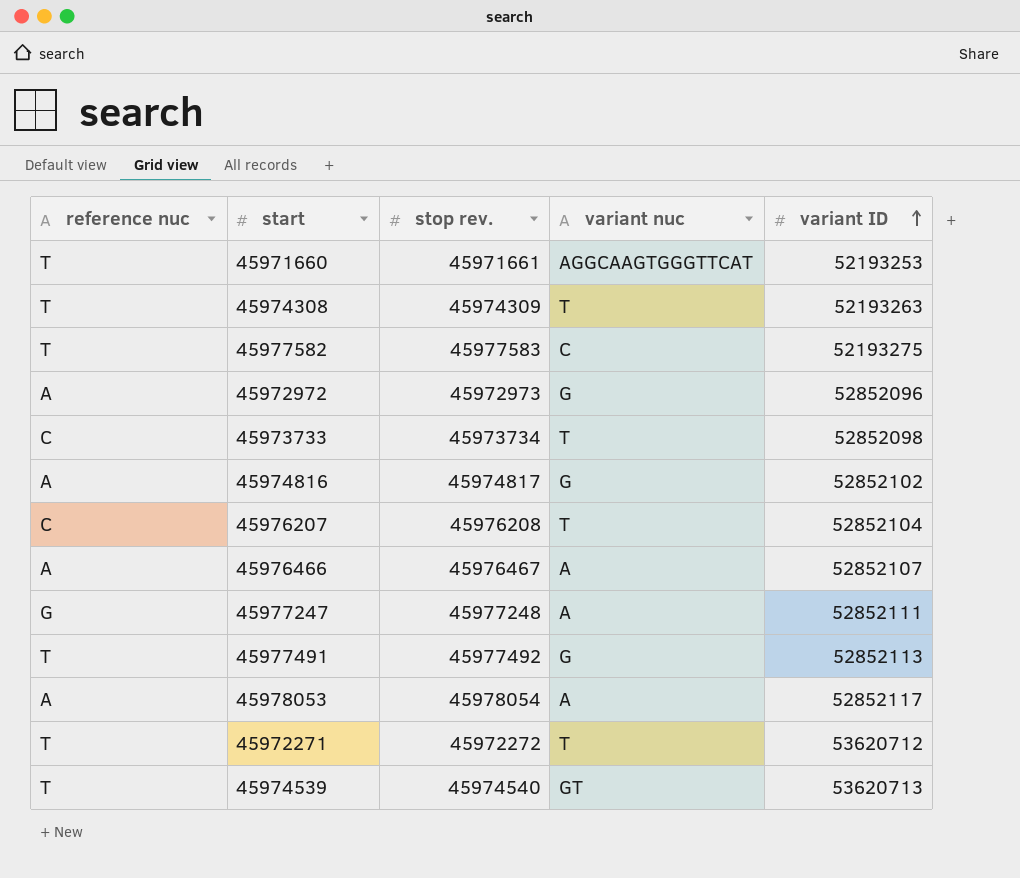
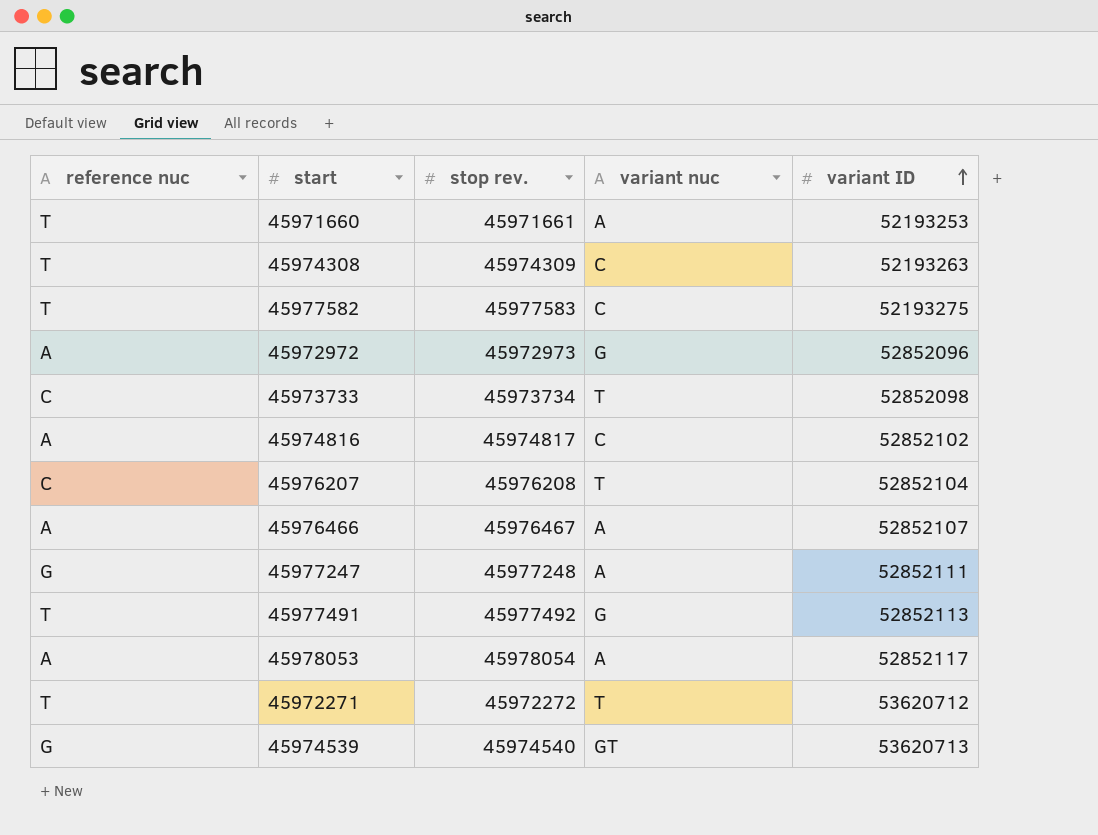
45971660 | variant nuc: AGGCAAGTGGGTTCAT -> A
45974308 | variant nuc: T -> C
45974816 | variant nuc: G -> C
45974539 | reference nuc: T -> G

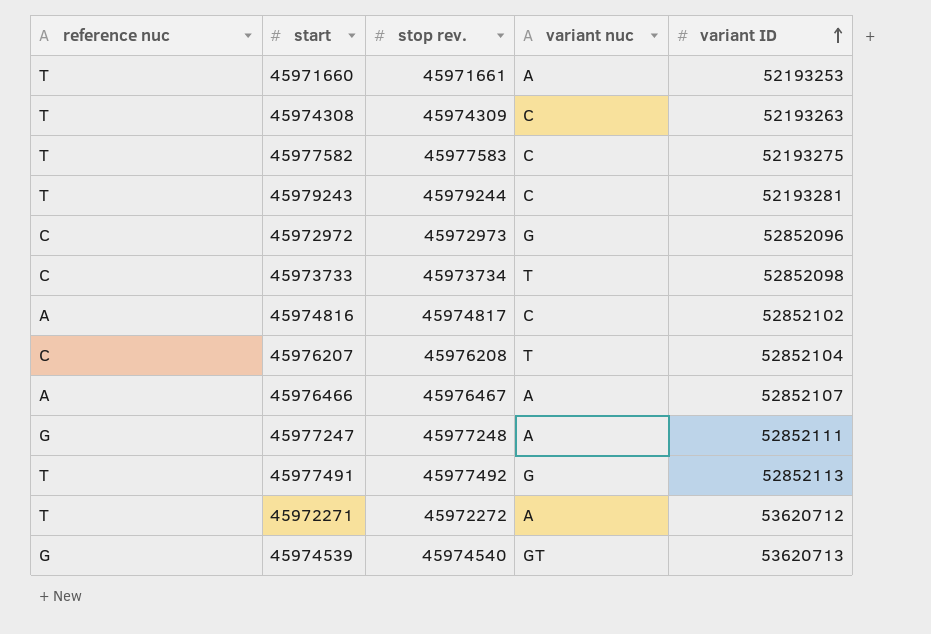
row 45978053: A | 45978054 | A | 52852117 -> none
row 45979243: none -> T | 45979244 | C | 52193281
45972972 | reference nuc: A -> C
45972271 | variant nuc: T -> A

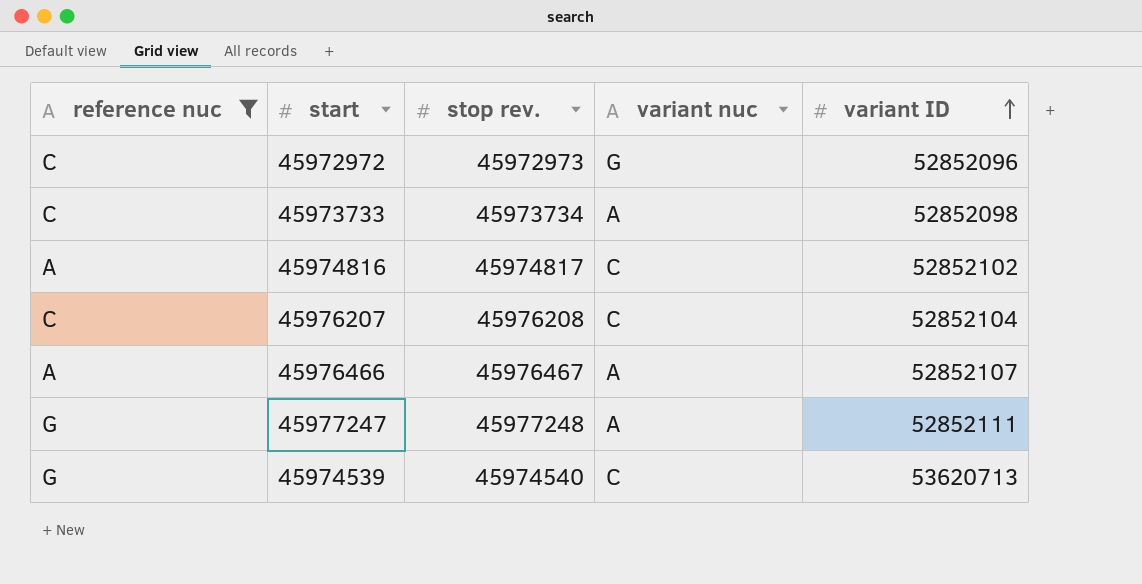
filter: none -> reference nuc != T
45973733 | variant nuc: T -> A
45976207 | variant nuc: T -> C
45974539 | variant nuc: GT -> C

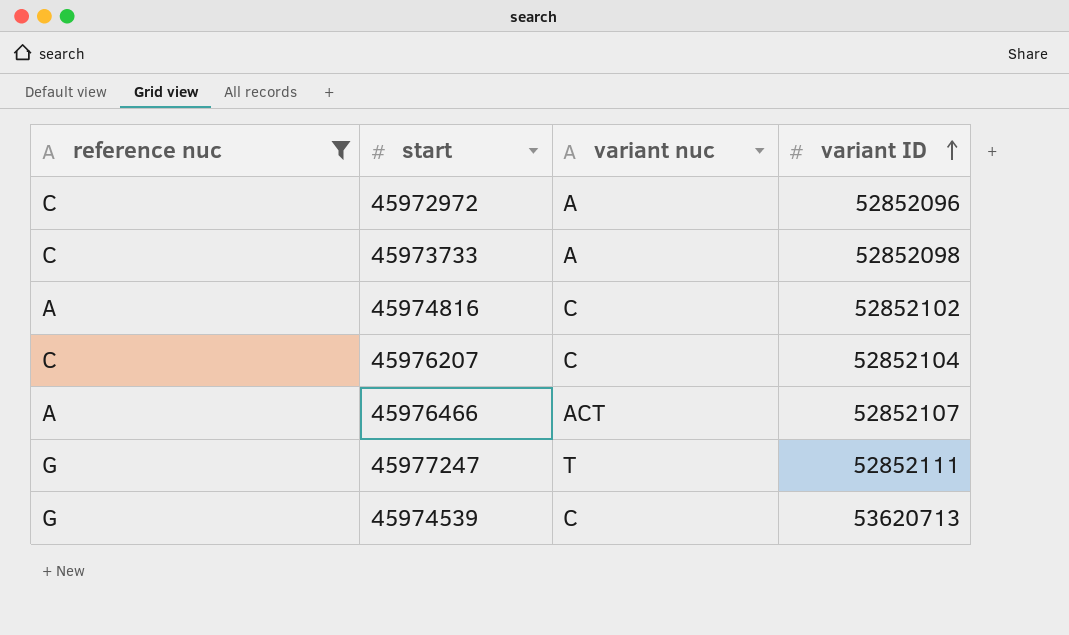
column stop rev. | position: 3 -> none
45972972 | variant nuc: G -> A
45976466 | variant nuc: A -> ACT
45977247 | variant nuc: A -> T

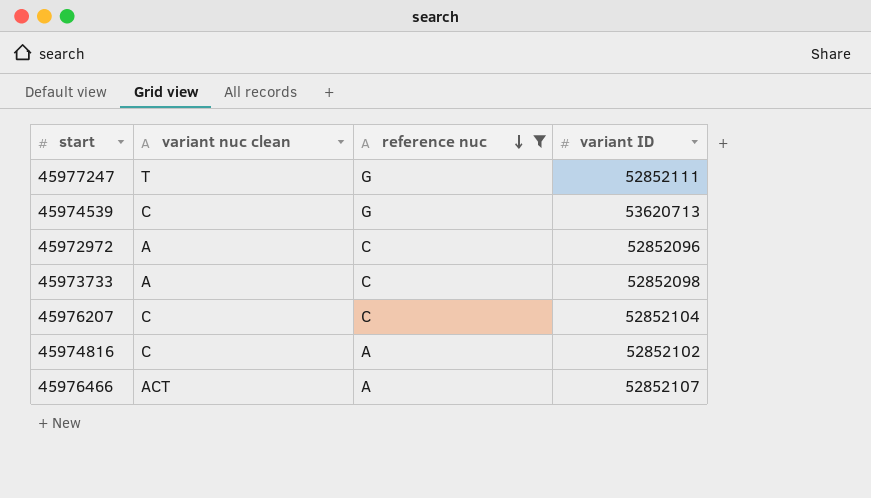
row order: variant ID ascending -> reference nuc descending
column name: variant nuc -> variant nuc clean
column reference nuc | position: 1 -> 3

